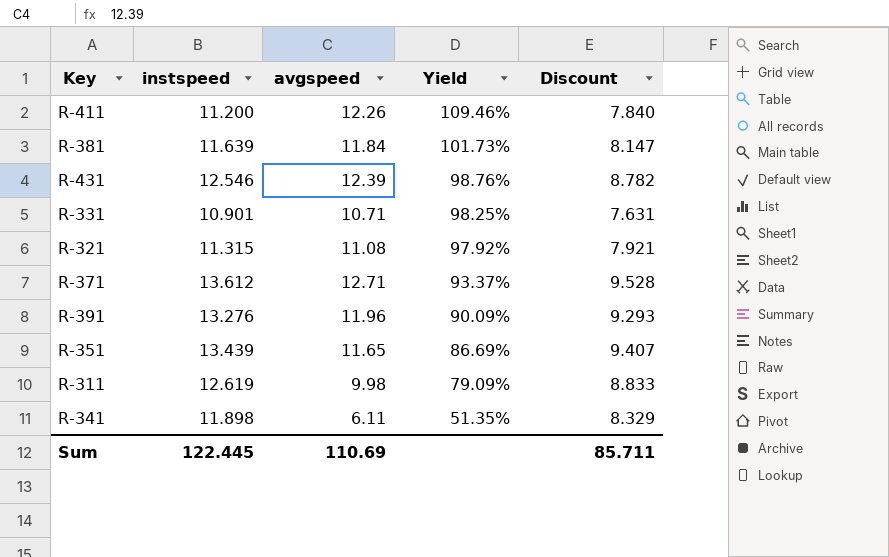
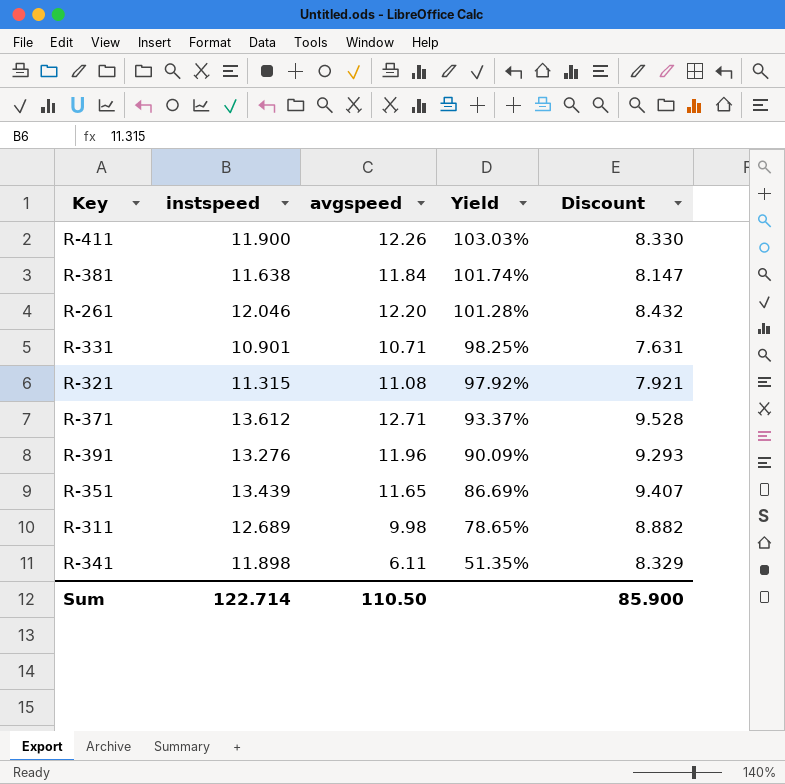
row R-431: 12.546 | 12.39 | 98.76% | 8.782 -> none
R-411 | instspeed: 11.200 -> 11.900
R-411 | Yield: 109.46% -> 103.03%
R-411 | Discount: 7.840 -> 8.330
R-381 | instspeed: 11.639 -> 11.638
R-381 | Yield: 101.73% -> 101.74%
row R-261: none -> 12.046 | 12.20 | 101.28% | 8.432
R-311 | instspeed: 12.619 -> 12.689
R-311 | Yield: 79.09% -> 78.65%
R-311 | Discount: 8.833 -> 8.882
Sum | instspeed: 122.445 -> 122.714
Sum | avgspeed: 110.69 -> 110.50
Sum | Discount: 85.711 -> 85.900

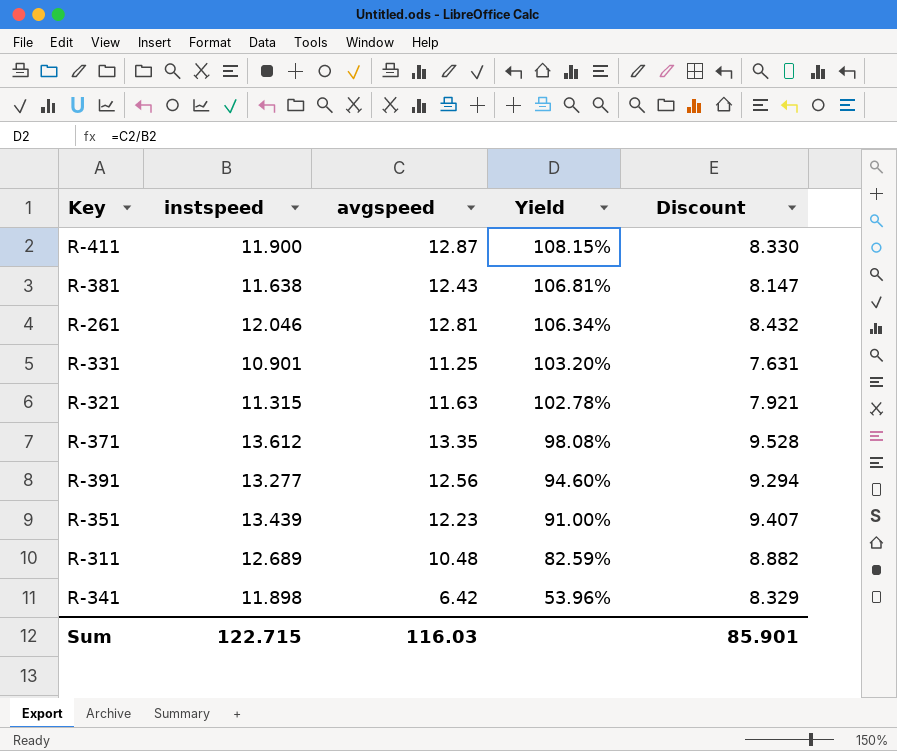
R-411 | avgspeed: 12.26 -> 12.87
R-411 | Yield: 103.03% -> 108.15%
R-381 | avgspeed: 11.84 -> 12.43
R-381 | Yield: 101.74% -> 106.81%
R-261 | avgspeed: 12.20 -> 12.81
R-261 | Yield: 101.28% -> 106.34%
R-331 | avgspeed: 10.71 -> 11.25
R-331 | Yield: 98.25% -> 103.20%
R-321 | avgspeed: 11.08 -> 11.63
R-321 | Yield: 97.92% -> 102.78%
R-371 | avgspeed: 12.71 -> 13.35
R-371 | Yield: 93.37% -> 98.08%
R-391 | instspeed: 13.276 -> 13.277
R-391 | avgspeed: 11.96 -> 12.56
R-391 | Yield: 90.09% -> 94.60%
R-391 | Discount: 9.293 -> 9.294
R-351 | avgspeed: 11.65 -> 12.23
R-351 | Yield: 86.69% -> 91.00%
R-311 | avgspeed: 9.98 -> 10.48
R-311 | Yield: 78.65% -> 82.59%
R-341 | avgspeed: 6.11 -> 6.42
R-341 | Yield: 51.35% -> 53.96%
Sum | instspeed: 122.714 -> 122.715
Sum | avgspeed: 110.50 -> 116.03
Sum | Discount: 85.900 -> 85.901

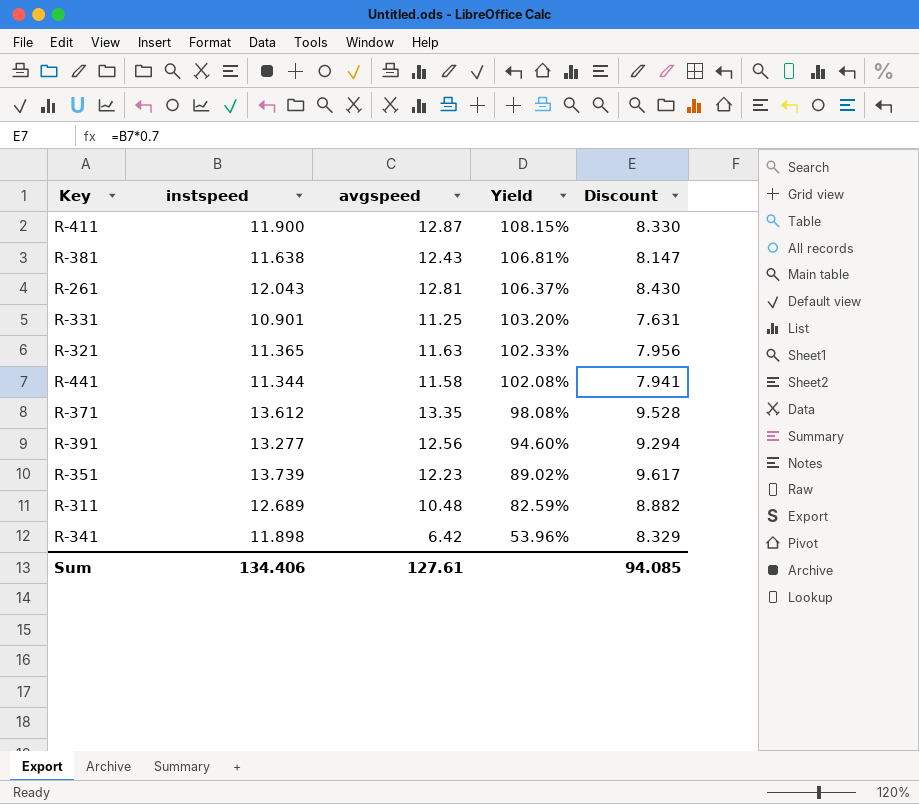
R-261 | instspeed: 12.046 -> 12.043
R-261 | Yield: 106.34% -> 106.37%
R-261 | Discount: 8.432 -> 8.430
R-321 | instspeed: 11.315 -> 11.365
R-321 | Yield: 102.78% -> 102.33%
R-321 | Discount: 7.921 -> 7.956
row R-441: none -> 11.344 | 11.58 | 102.08% | 7.941
R-351 | instspeed: 13.439 -> 13.739
R-351 | Yield: 91.00% -> 89.02%
R-351 | Discount: 9.407 -> 9.617
Sum | instspeed: 122.715 -> 134.406
Sum | avgspeed: 116.03 -> 127.61
Sum | Discount: 85.901 -> 94.085

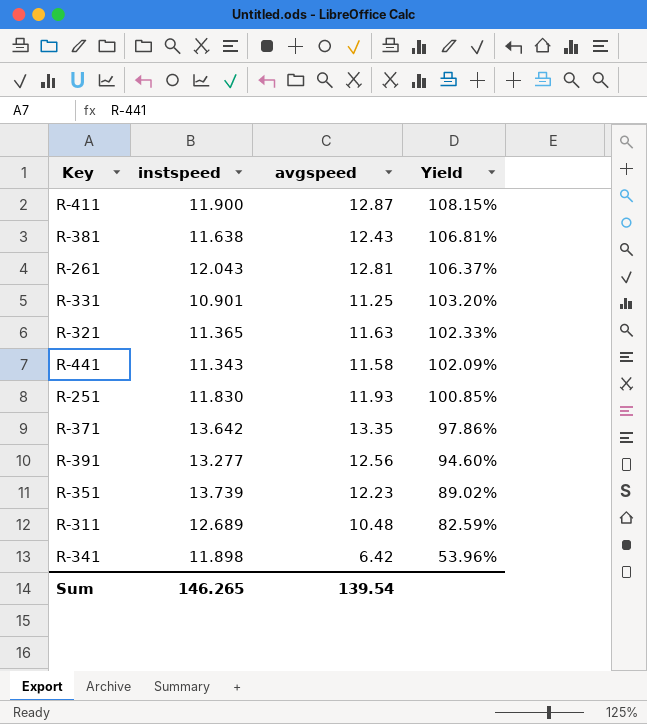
column Discount | formula: [instspeed] * 0.7 -> none
R-441 | instspeed: 11.344 -> 11.343
R-441 | Yield: 102.08% -> 102.09%
row R-251: none -> 11.830 | 11.93 | 100.85%
R-371 | instspeed: 13.612 -> 13.642
R-371 | Yield: 98.08% -> 97.86%
Sum | instspeed: 134.406 -> 146.265
Sum | avgspeed: 127.61 -> 139.54

